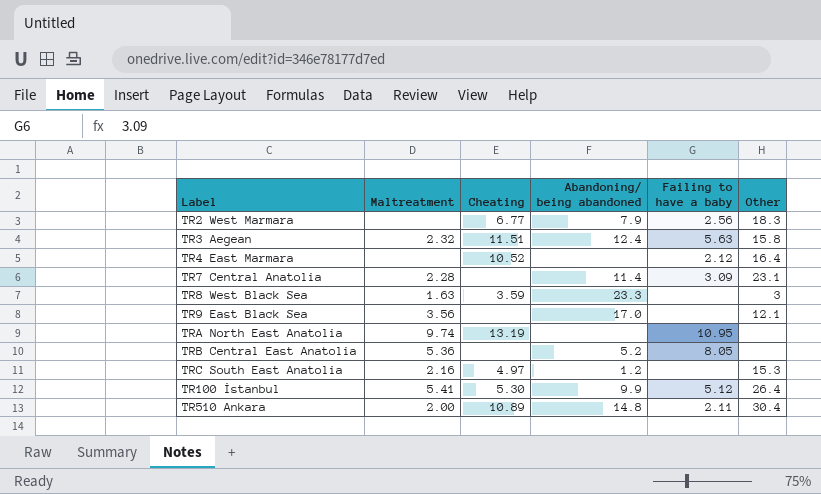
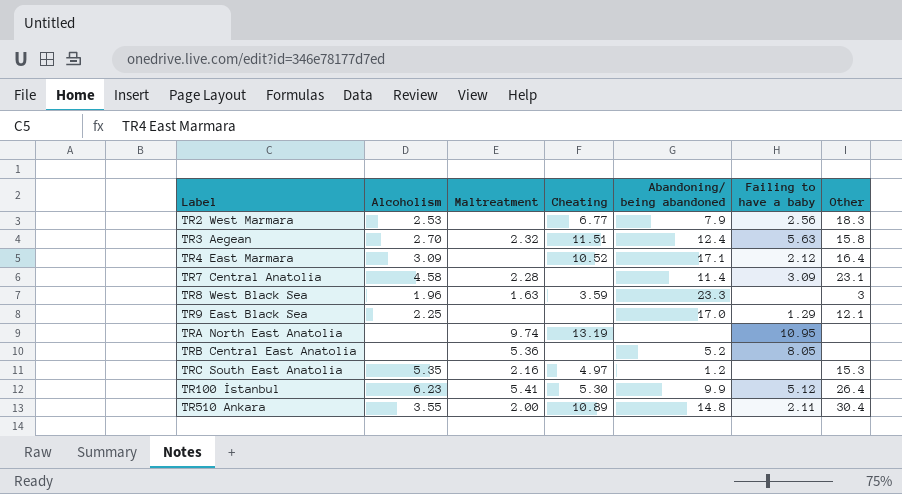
column Alcoholism | position: none -> 2
TR4 East Marmara | Abandoning/ being abandoned: none -> 17.1
TR9 East Black Sea | Maltreatment: 3.56 -> none
TR9 East Black Sea | Failing to have a baby: none -> 1.29

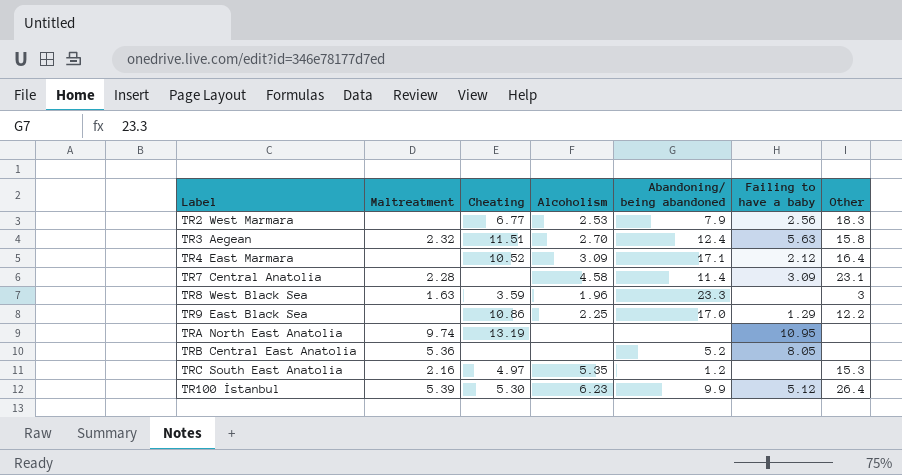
column Alcoholism | position: 2 -> 4
row TR510 Ankara: 3.55 | 2.00 | 10.89 | 14.8 | 2.11 | 30.4 -> none
TR9 East Black Sea | Cheating: none -> 10.86
TR9 East Black Sea | Other: 12.1 -> 12.2
TR100 İstanbul | Maltreatment: 5.41 -> 5.39

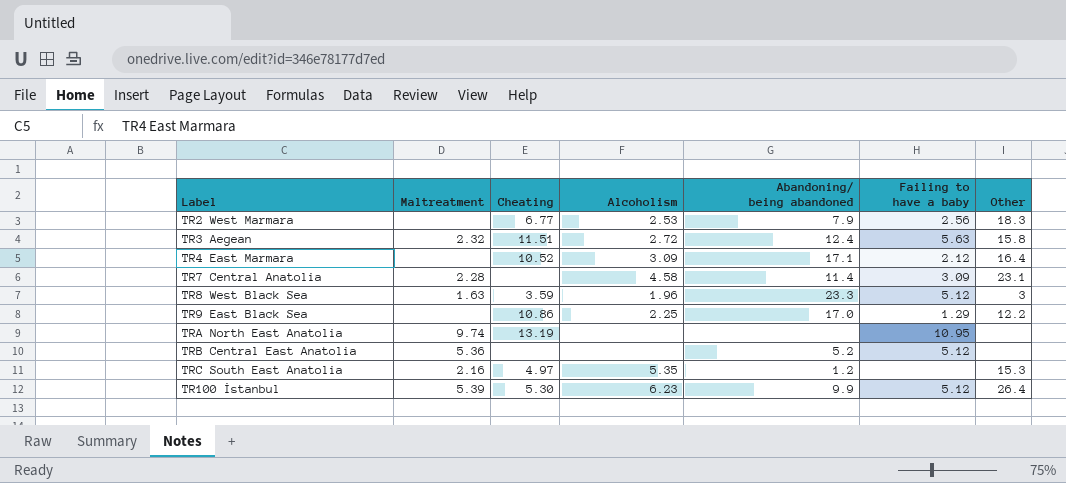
TR3 Aegean | Alcoholism: 2.70 -> 2.72
TR8 West Black Sea | Failing to have a baby: none -> 5.12
TRB Central East Anatolia | Failing to have a baby: 8.05 -> 5.12

